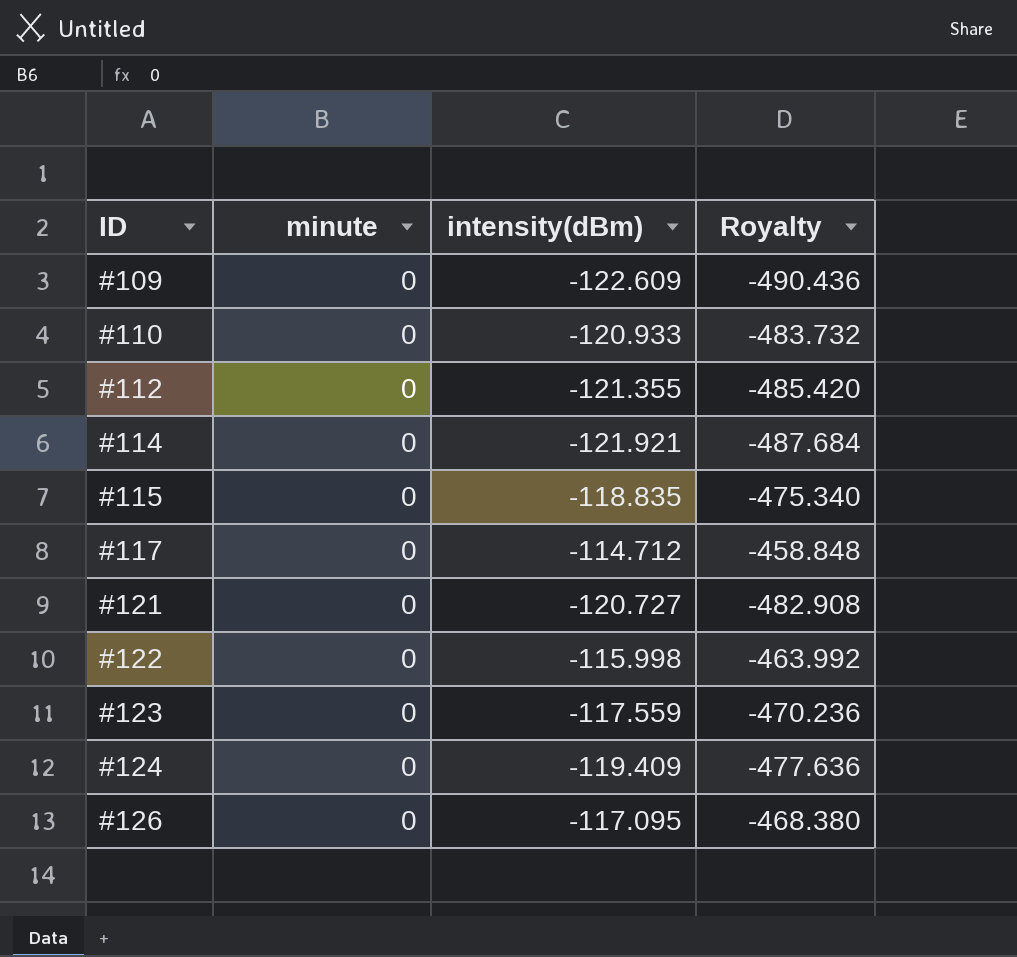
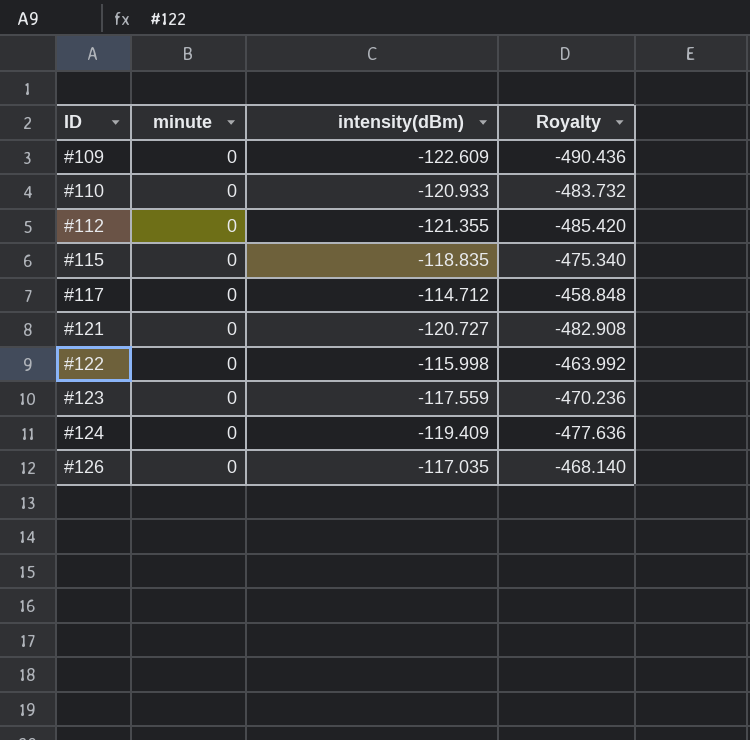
row #114: 0 | -121.921 | -487.684 -> none
#126 | intensity(dBm): -117.095 -> -117.035
#126 | Royalty: -468.380 -> -468.140

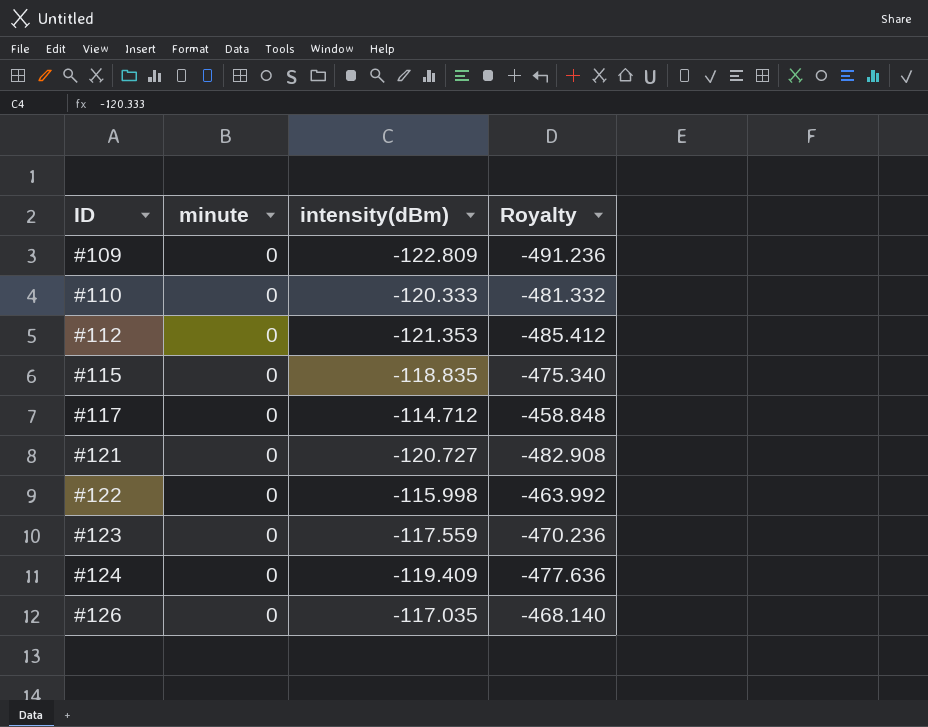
#109 | intensity(dBm): -122.609 -> -122.809
#109 | Royalty: -490.436 -> -491.236
#110 | intensity(dBm): -120.933 -> -120.333
#110 | Royalty: -483.732 -> -481.332
#112 | intensity(dBm): -121.355 -> -121.353
#112 | Royalty: -485.420 -> -485.412

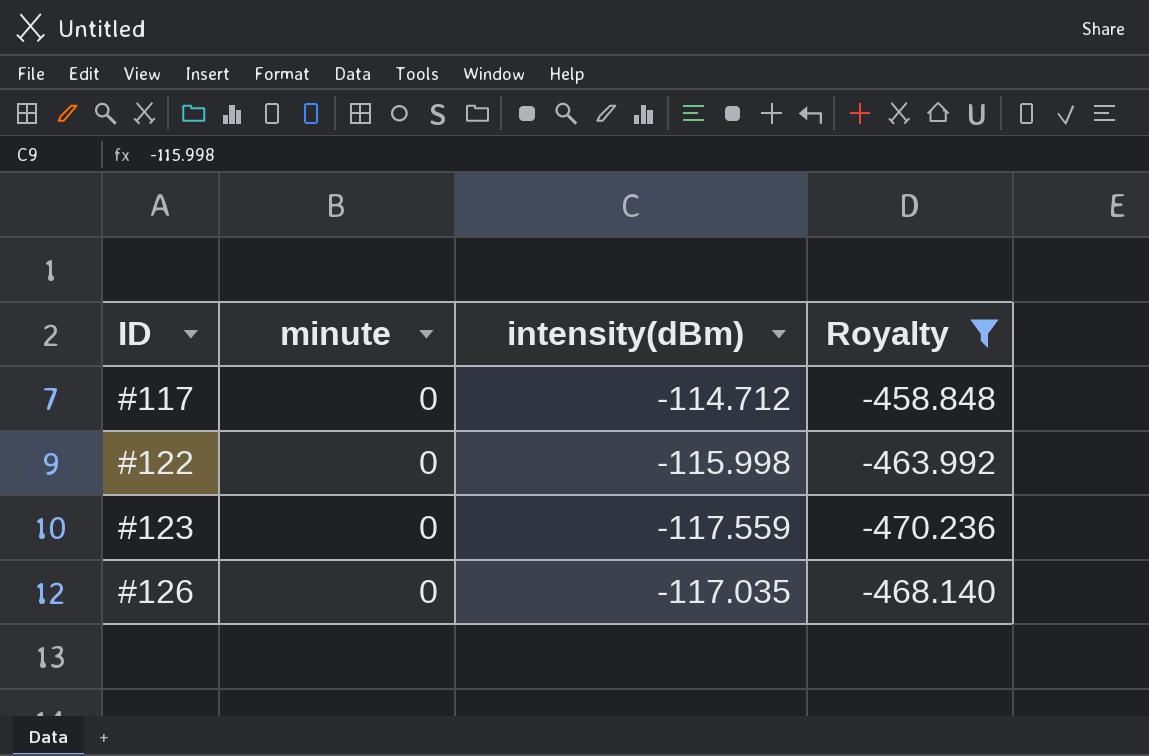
filter: none -> Royalty >= -470.236

